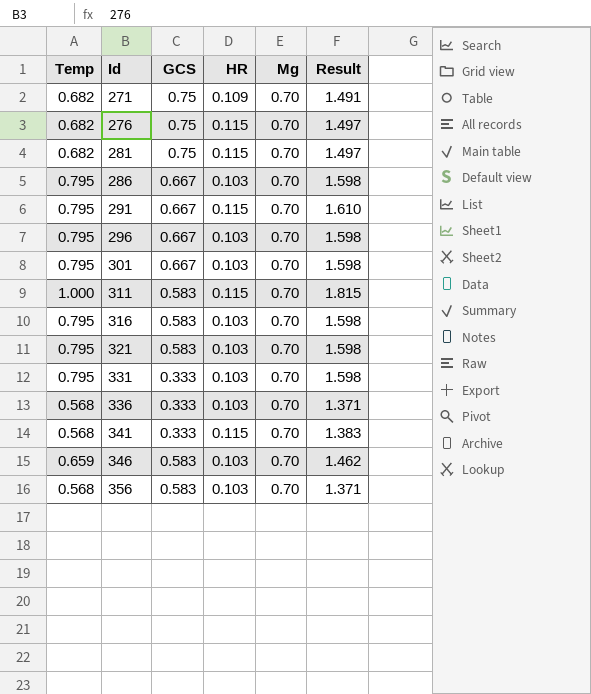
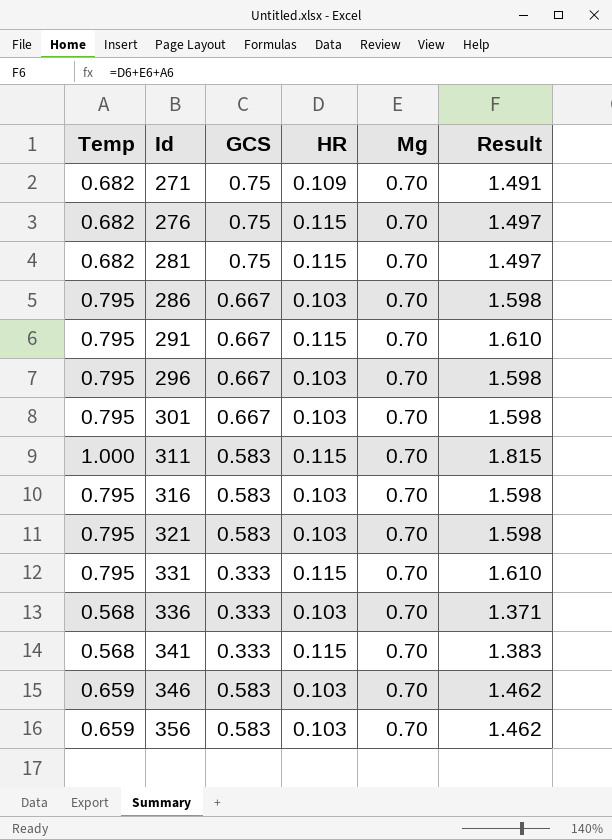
331 | HR: 0.103 -> 0.115
331 | Result: 1.598 -> 1.610
356 | Temp: 0.568 -> 0.659
356 | Result: 1.371 -> 1.462

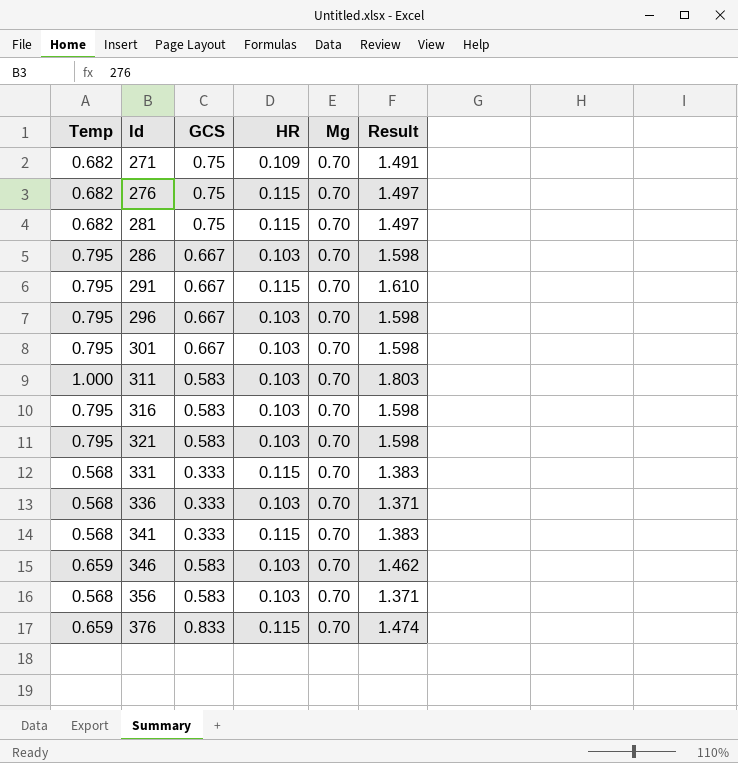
311 | HR: 0.115 -> 0.103
311 | Result: 1.815 -> 1.803
331 | Temp: 0.795 -> 0.568
331 | Result: 1.610 -> 1.383
356 | Temp: 0.659 -> 0.568
356 | Result: 1.462 -> 1.371
row 376: none -> 0.659 | 0.833 | 0.115 | 0.70 | 1.474

